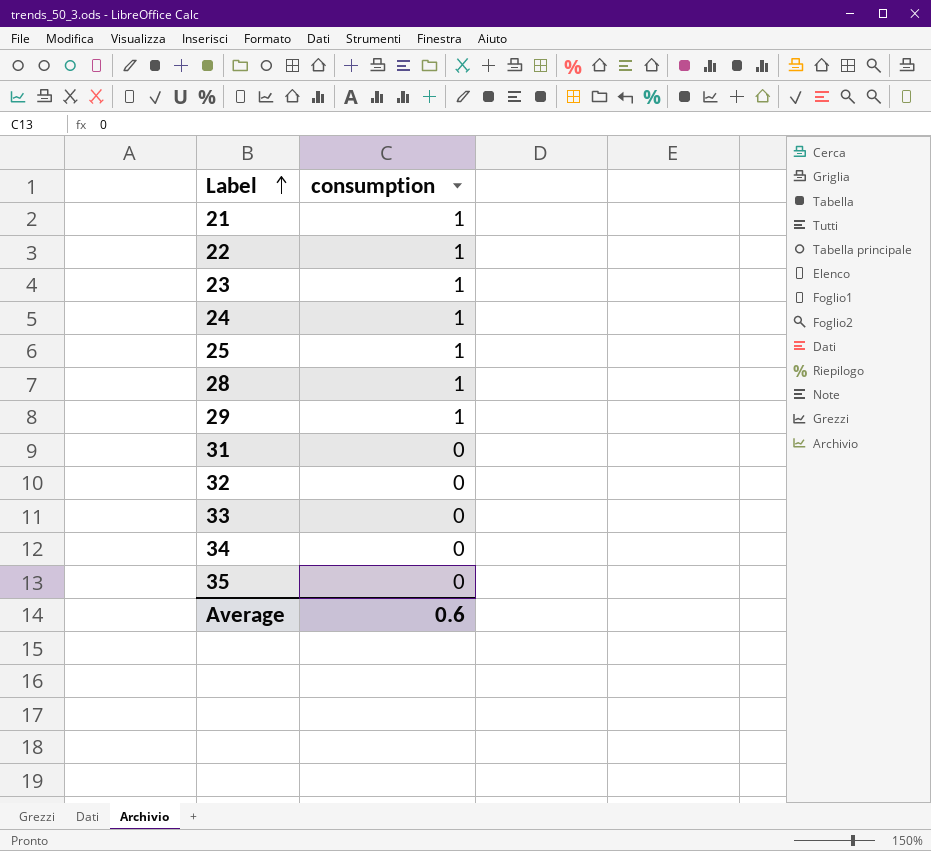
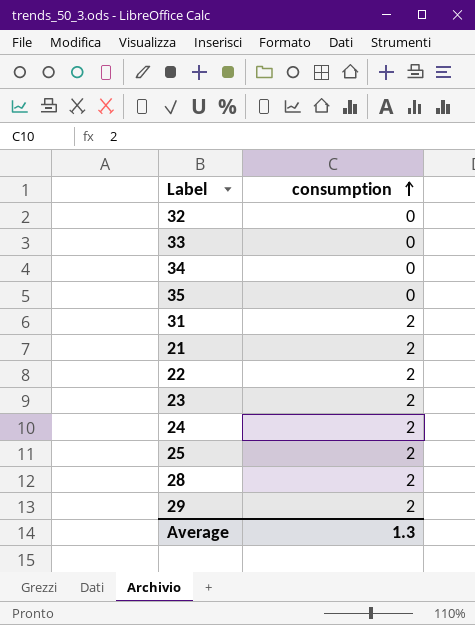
row order: Label ascending -> consumption ascending
31 | consumption: 0 -> 2
21 | consumption: 1 -> 2
22 | consumption: 1 -> 2
23 | consumption: 1 -> 2
24 | consumption: 1 -> 2
25 | consumption: 1 -> 2
28 | consumption: 1 -> 2
29 | consumption: 1 -> 2
Average | consumption: 0.6 -> 1.3

